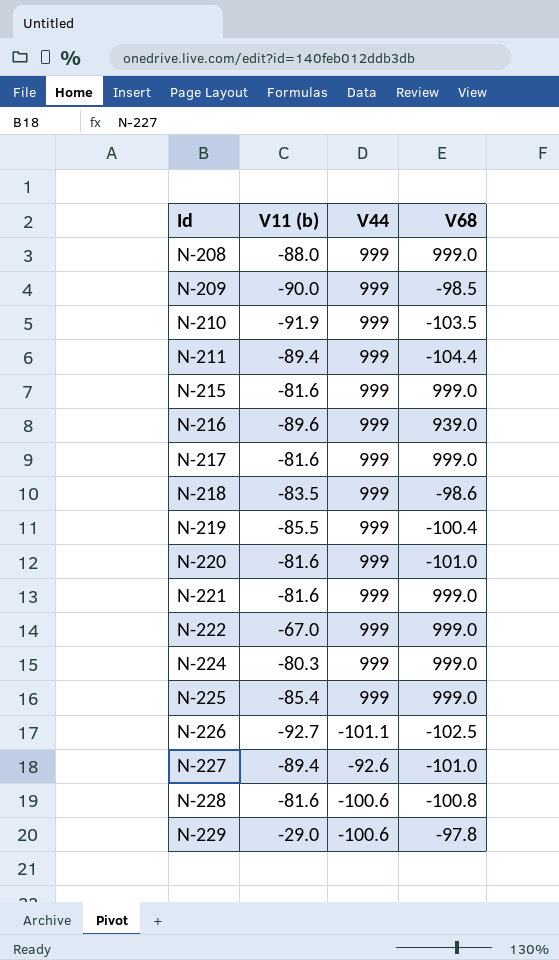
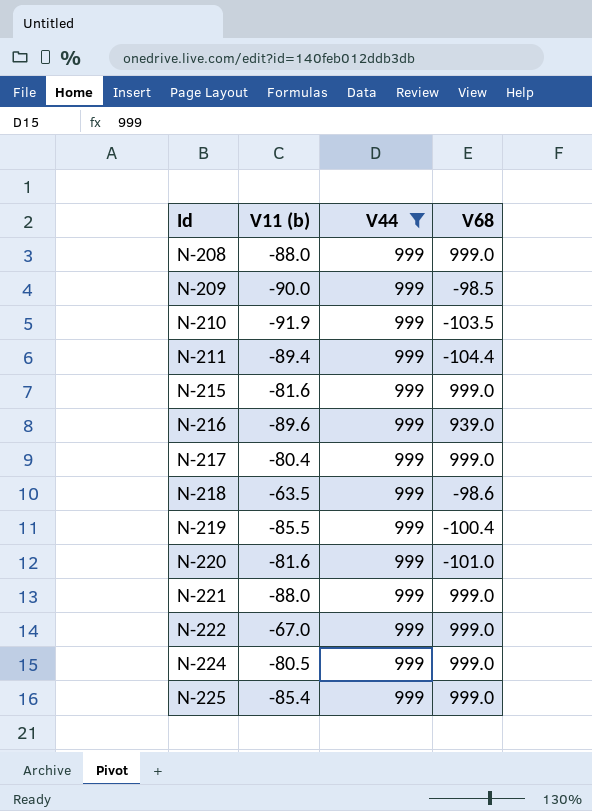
filter: none -> V44 = 999
N-217 | V11 (b): -81.6 -> -80.4
N-218 | V11 (b): -83.5 -> -63.5
N-221 | V11 (b): -81.6 -> -88.0
N-224 | V11 (b): -80.3 -> -80.5

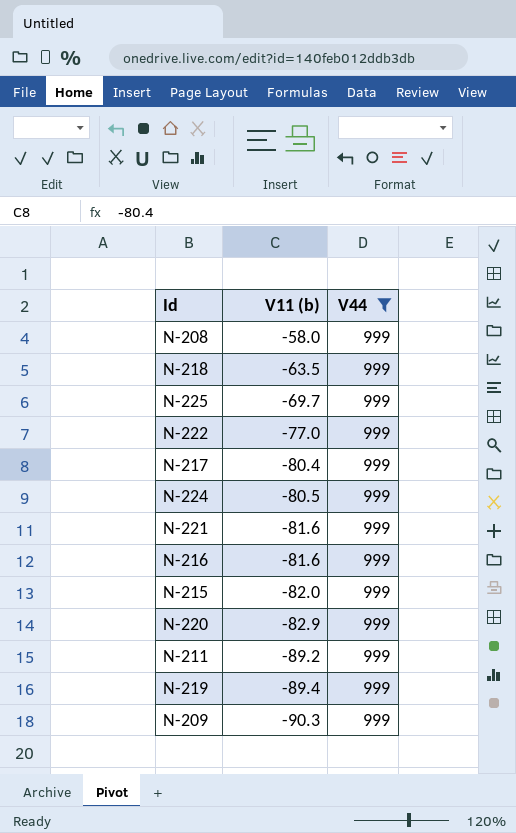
row order: Id ascending -> V11 (b) descending
column V68 | position: 4 -> none
row N-210: -91.9 | 999 | -103.5 -> none
N-208 | V11 (b): -88.0 -> -58.0
N-225 | V11 (b): -85.4 -> -69.7
N-222 | V11 (b): -67.0 -> -77.0
N-221 | V11 (b): -88.0 -> -81.6
N-216 | V11 (b): -89.6 -> -81.6
N-215 | V11 (b): -81.6 -> -82.0
N-220 | V11 (b): -81.6 -> -82.9
N-211 | V11 (b): -89.4 -> -89.2
N-219 | V11 (b): -85.5 -> -89.4
N-209 | V11 (b): -90.0 -> -90.3

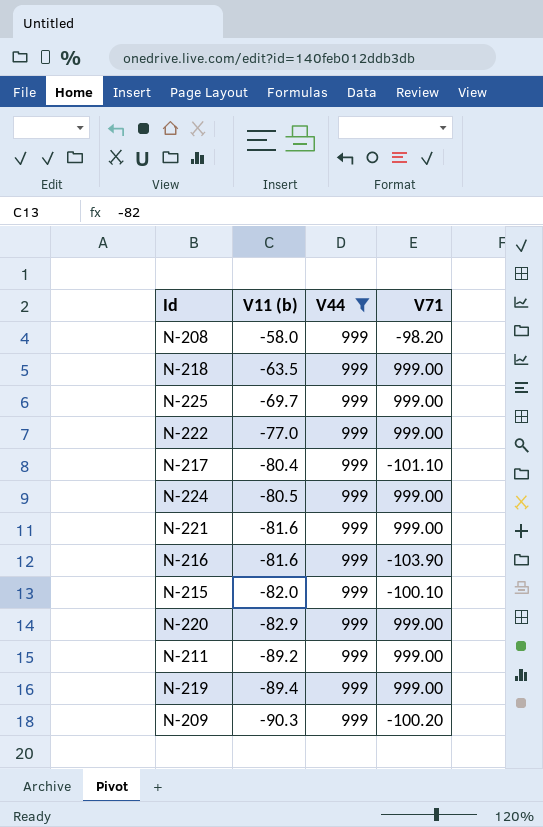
column V71 | position: none -> 4

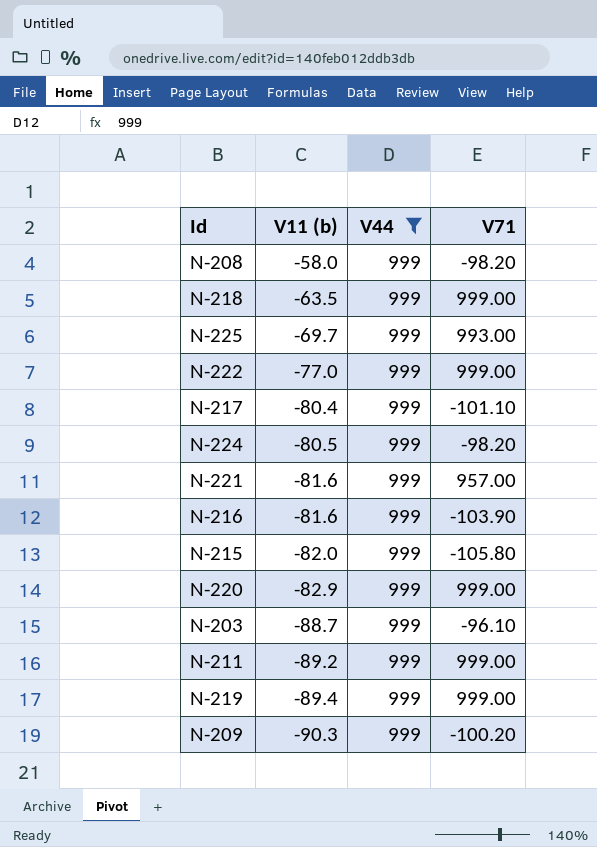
N-225 | V71: 999.00 -> 993.00
N-224 | V71: 999.00 -> -98.20
N-221 | V71: 999.00 -> 957.00
N-215 | V71: -100.10 -> -105.80
row N-203: none -> -88.7 | 999 | -96.10

